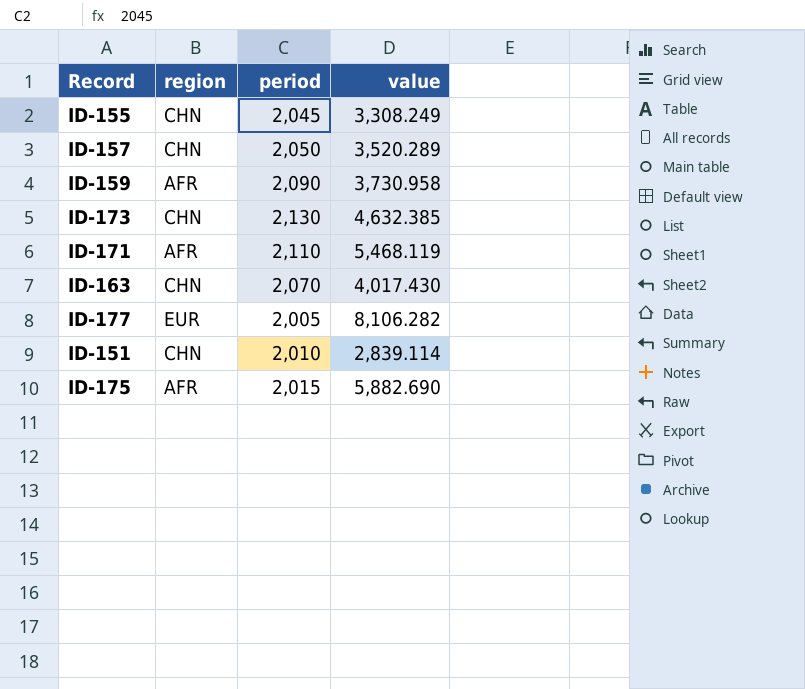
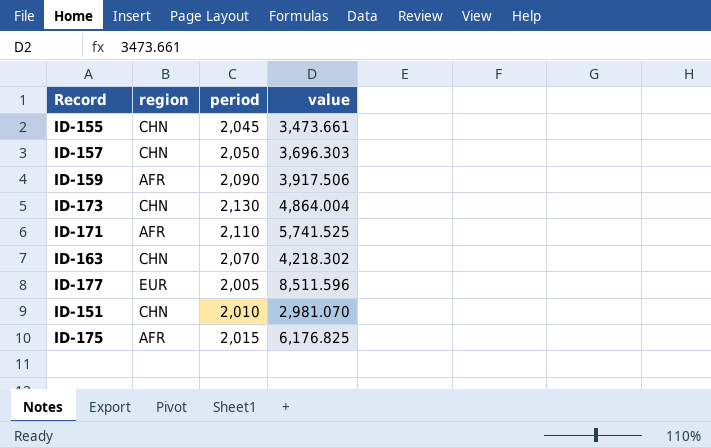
ID-155 | value: 3,308.249 -> 3,473.661
ID-157 | value: 3,520.289 -> 3,696.303
ID-159 | value: 3,730.958 -> 3,917.506
ID-173 | value: 4,632.385 -> 4,864.004
ID-171 | value: 5,468.119 -> 5,741.525
ID-163 | value: 4,017.430 -> 4,218.302
ID-177 | value: 8,106.282 -> 8,511.596
ID-151 | value: 2,839.114 -> 2,981.070
ID-175 | value: 5,882.690 -> 6,176.825

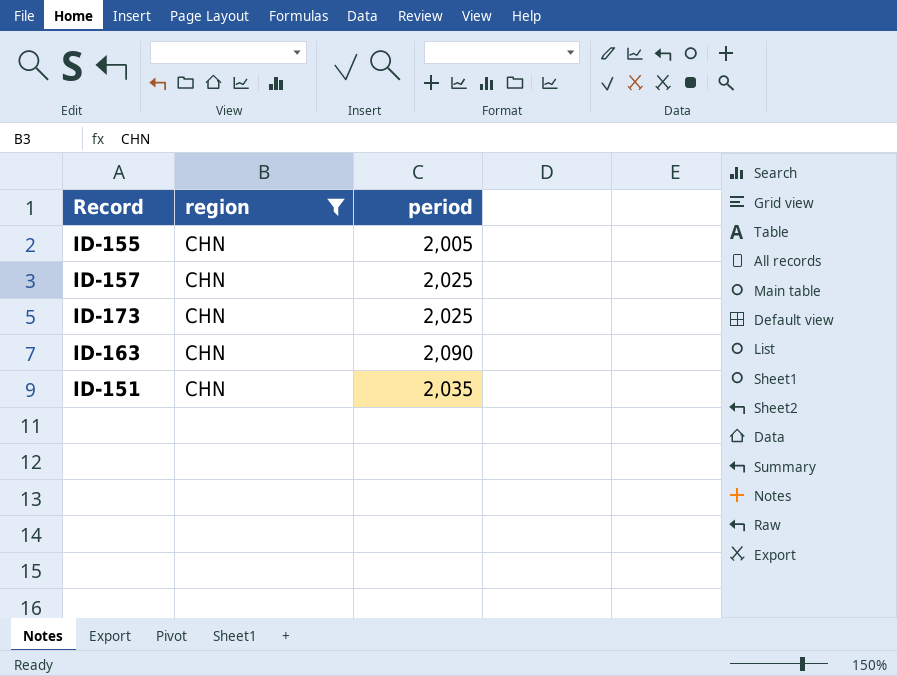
filter: none -> region = CHN
column value | position: 4 -> none
ID-155 | period: 2,045 -> 2,005
ID-157 | period: 2,050 -> 2,025
ID-173 | period: 2,130 -> 2,025
ID-163 | period: 2,070 -> 2,090
ID-151 | period: 2,010 -> 2,035

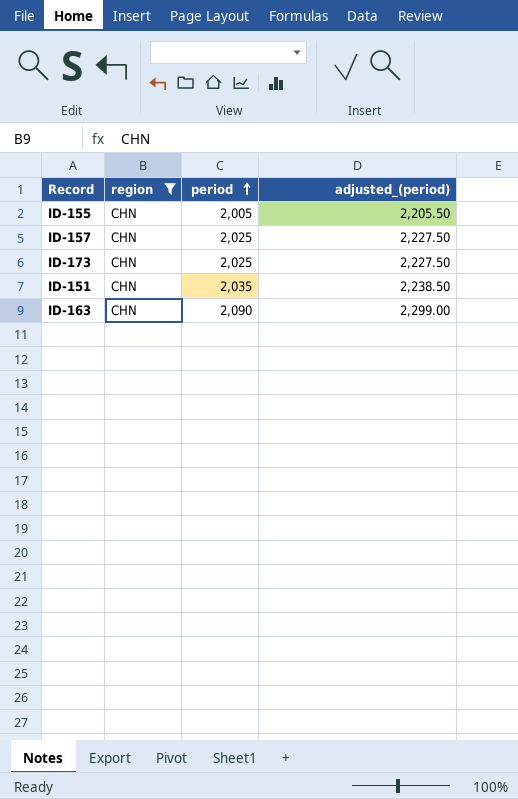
row order: none -> period ascending
column adjusted_(period) | formula: none -> [period] * 1.1

